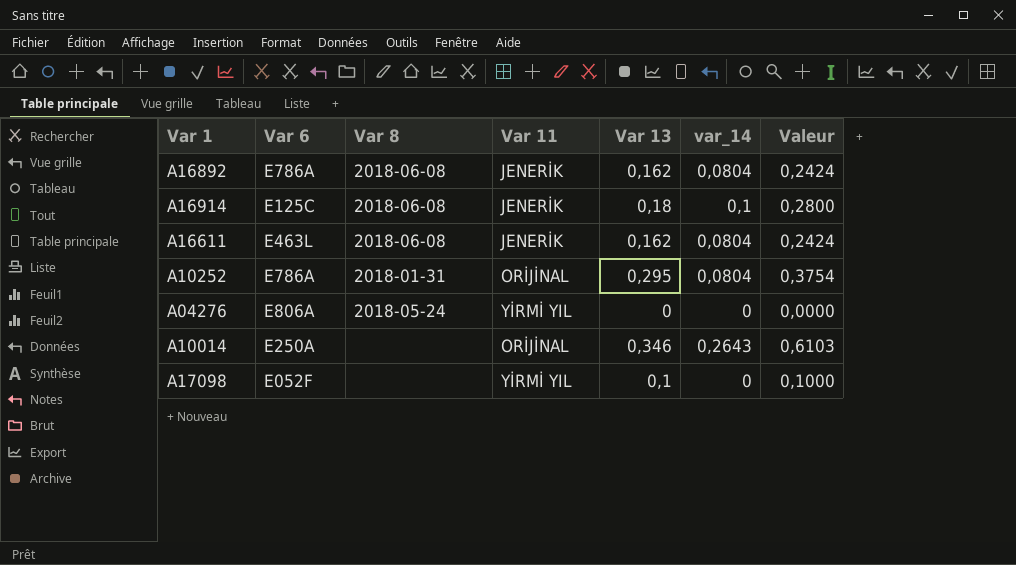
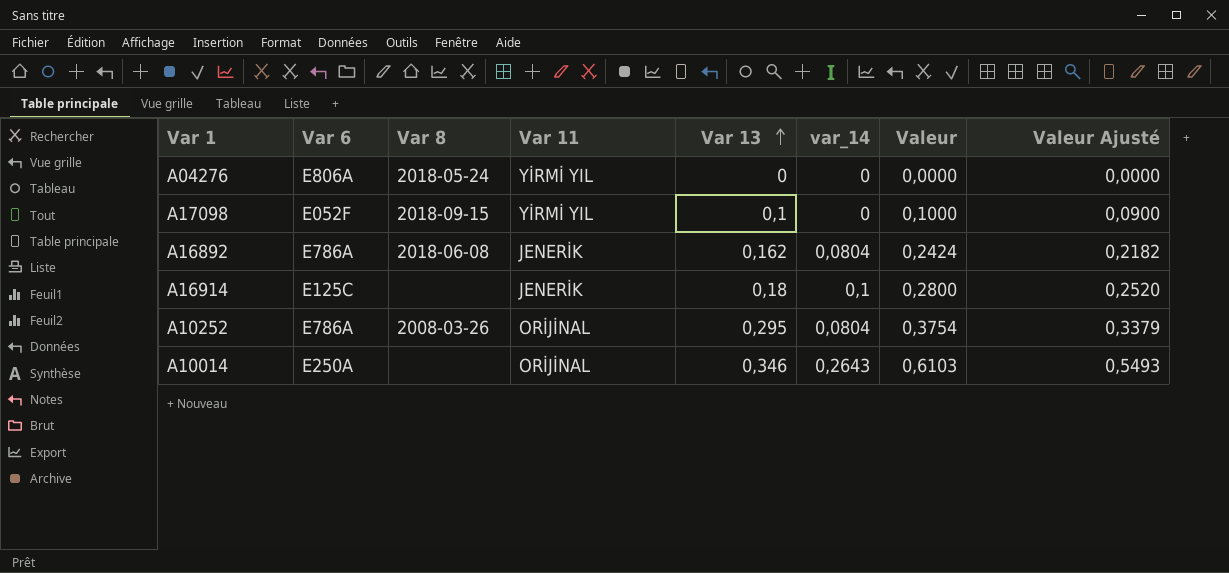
row order: none -> Var 13 ascending
column Valeur Ajusté | formula: none -> [Valeur] * 0,9
row A16611: E463L | 2018-06-08 | JENERİK | 0,162 | 0,0804 | 0,2424 -> none
A17098 | Var 8: none -> 2018-09-15
A16914 | Var 8: 2018-06-08 -> none
A10252 | Var 8: 2018-01-31 -> 2008-03-26

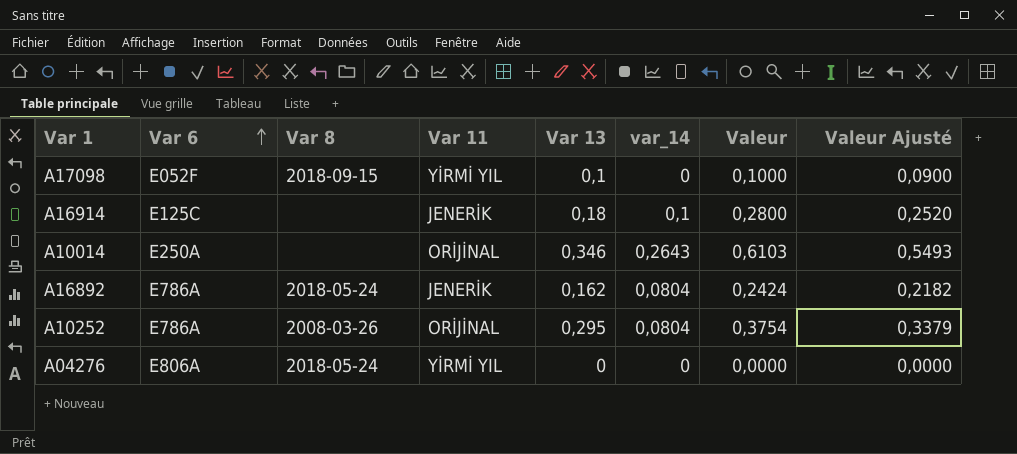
row order: Var 13 ascending -> Var 6 ascending
A16892 | Var 8: 2018-06-08 -> 2018-05-24

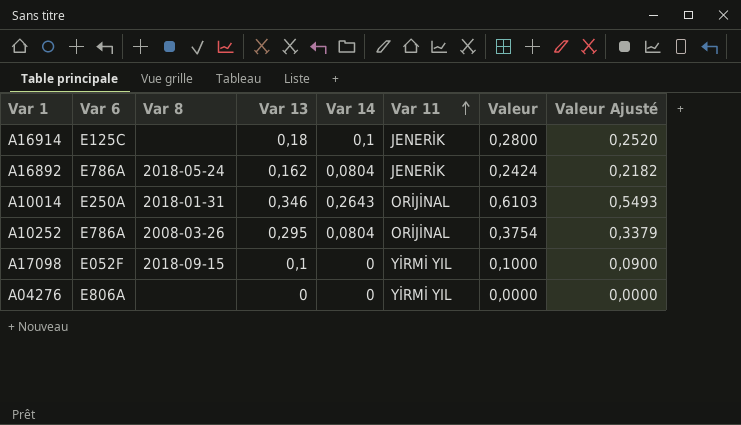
row order: Var 6 ascending -> Var 11 ascending
column name: var_14 -> Var 14
column Var 11 | position: 4 -> 6
A10014 | Var 8: none -> 2018-01-31
A04276 | Var 8: 2018-05-24 -> none

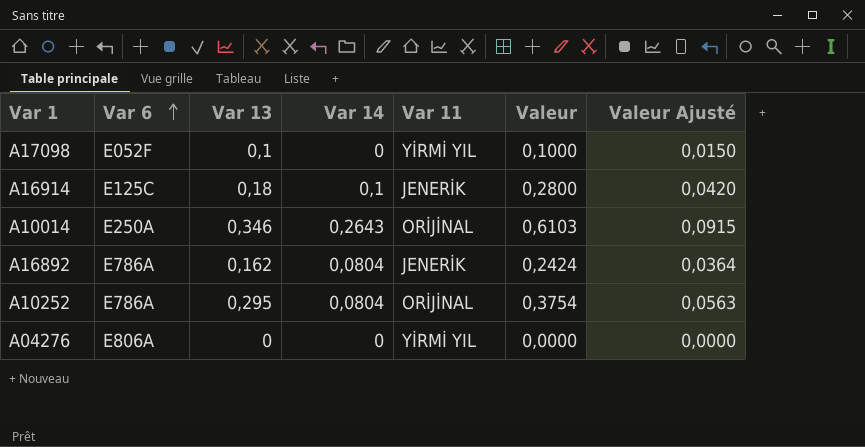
row order: Var 11 ascending -> Var 6 ascending
column Var 8 | position: 3 -> none
column Valeur Ajusté | formula: [Valeur] * 0,9 -> [Valeur] * 0,15

